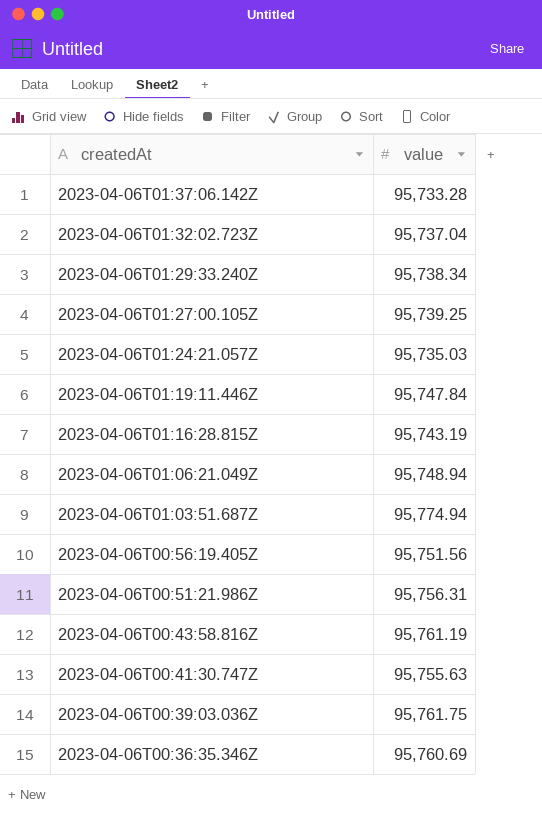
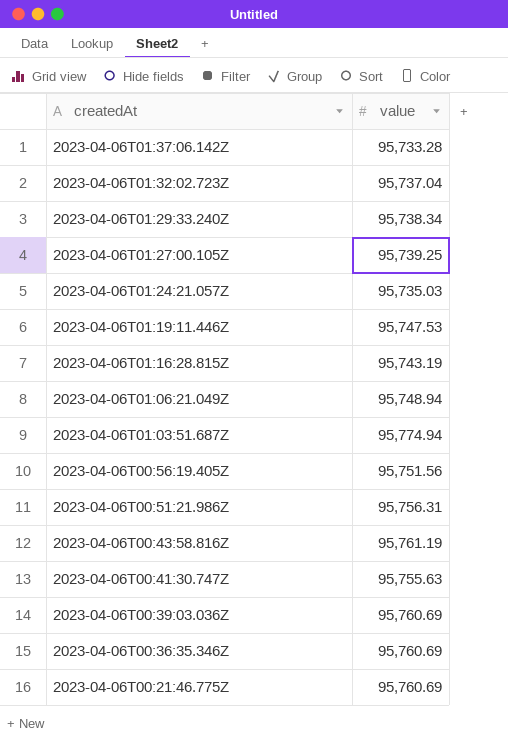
2023-04-06T01:19:11.446Z | value: 95,747.84 -> 95,747.53
2023-04-06T00:39:03.036Z | value: 95,761.75 -> 95,760.69
row 2023-04-06T00:21:46.775Z: none -> 95,760.69

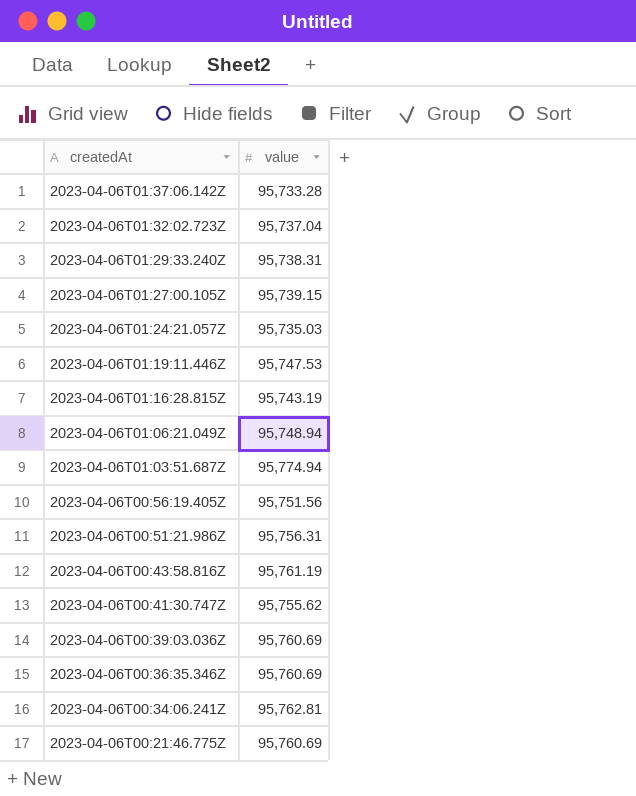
2023-04-06T01:29:33.240Z | value: 95,738.34 -> 95,738.31
2023-04-06T01:27:00.105Z | value: 95,739.25 -> 95,739.15
2023-04-06T00:41:30.747Z | value: 95,755.63 -> 95,755.62
row 2023-04-06T00:34:06.241Z: none -> 95,762.81

